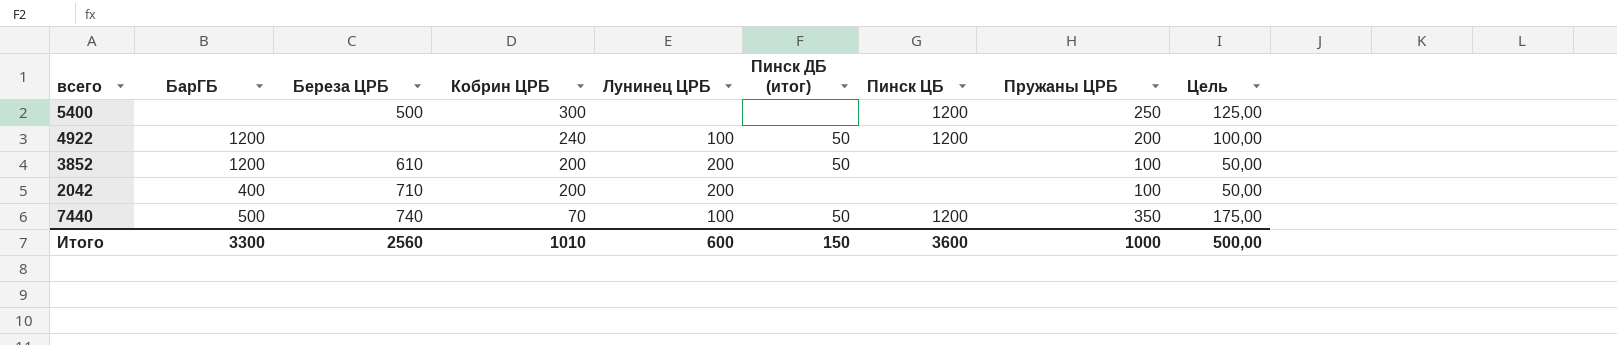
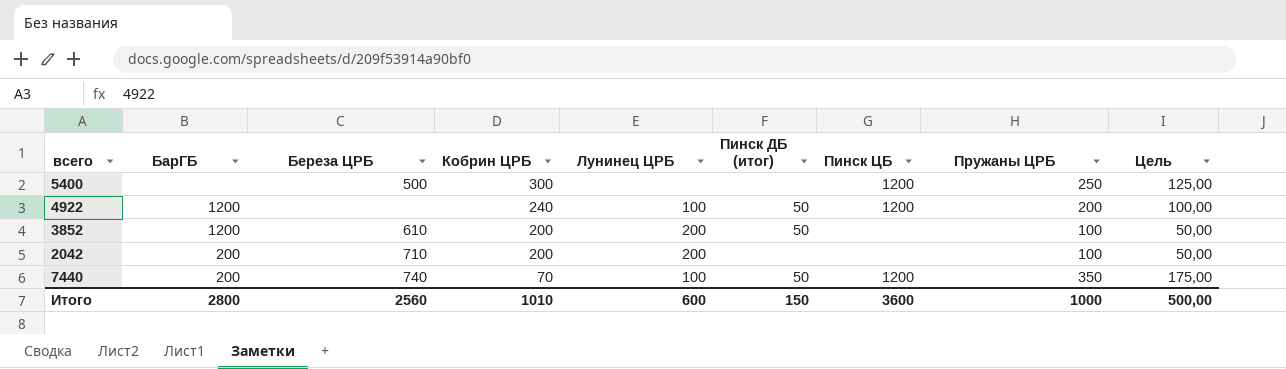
2042 | БарГБ: 400 -> 200
7440 | БарГБ: 500 -> 200
Итого | БарГБ: 3300 -> 2800

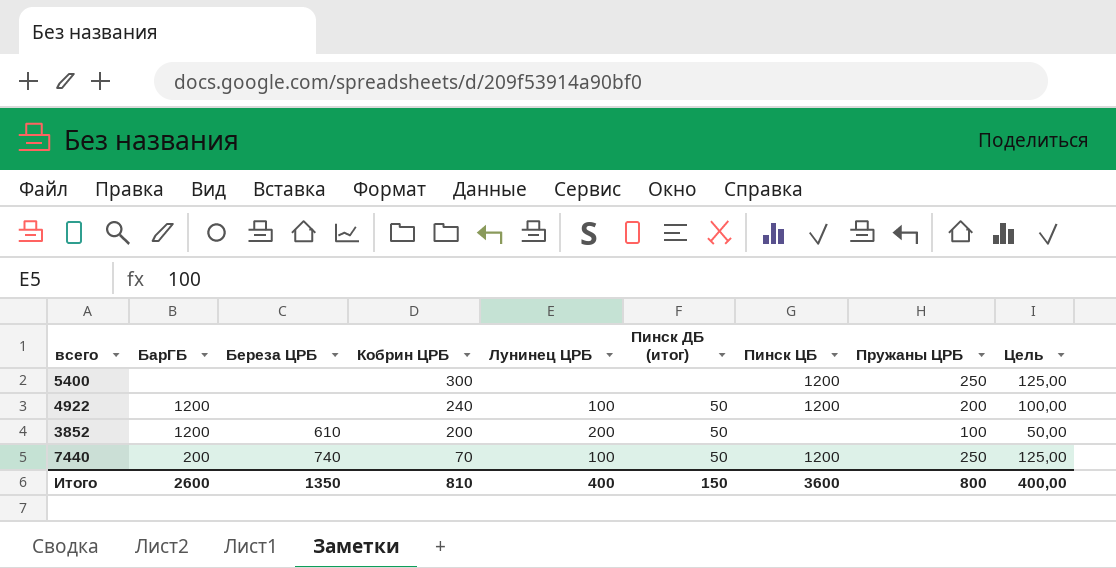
row 2042: 200 | 710 | 200 | 200 | none | none | 100 | 50,00 -> none
5400 | Береза ЦРБ: 500 -> none
7440 | Пружаны ЦРБ: 350 -> 250
7440 | Цель: 175,00 -> 125,00
Итого | БарГБ: 2800 -> 2600
Итого | Береза ЦРБ: 2560 -> 1350
Итого | Кобрин ЦРБ: 1010 -> 810
Итого | Лунинец ЦРБ: 600 -> 400
Итого | Пружаны ЦРБ: 1000 -> 800
Итого | Цель: 500,00 -> 400,00

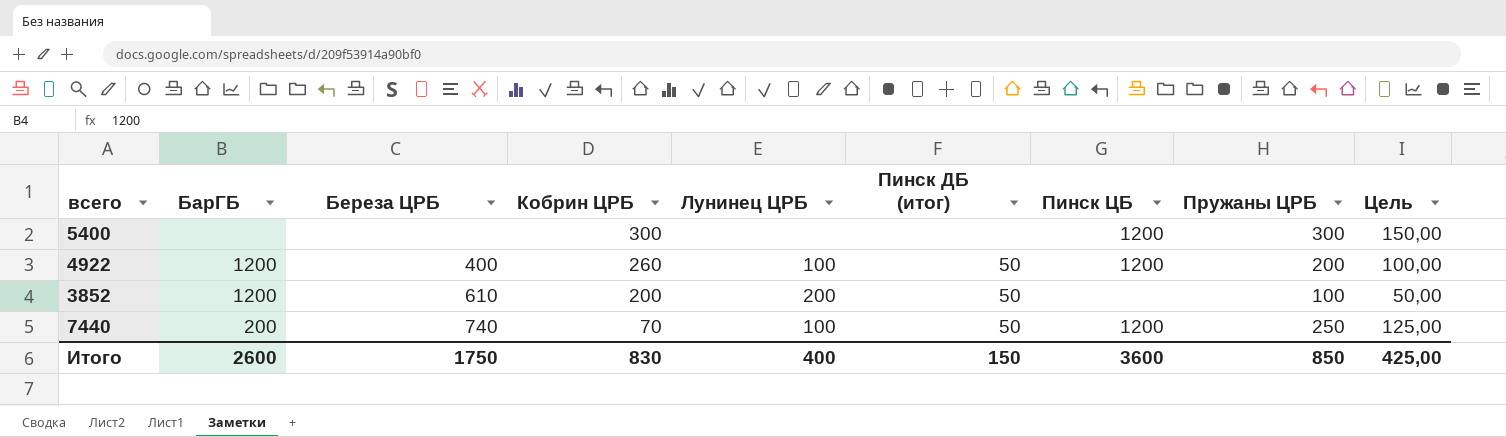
5400 | Пружаны ЦРБ: 250 -> 300
5400 | Цель: 125,00 -> 150,00
4922 | Береза ЦРБ: none -> 400
4922 | Кобрин ЦРБ: 240 -> 260
Итого | Береза ЦРБ: 1350 -> 1750
Итого | Кобрин ЦРБ: 810 -> 830
Итого | Пружаны ЦРБ: 800 -> 850
Итого | Цель: 400,00 -> 425,00

